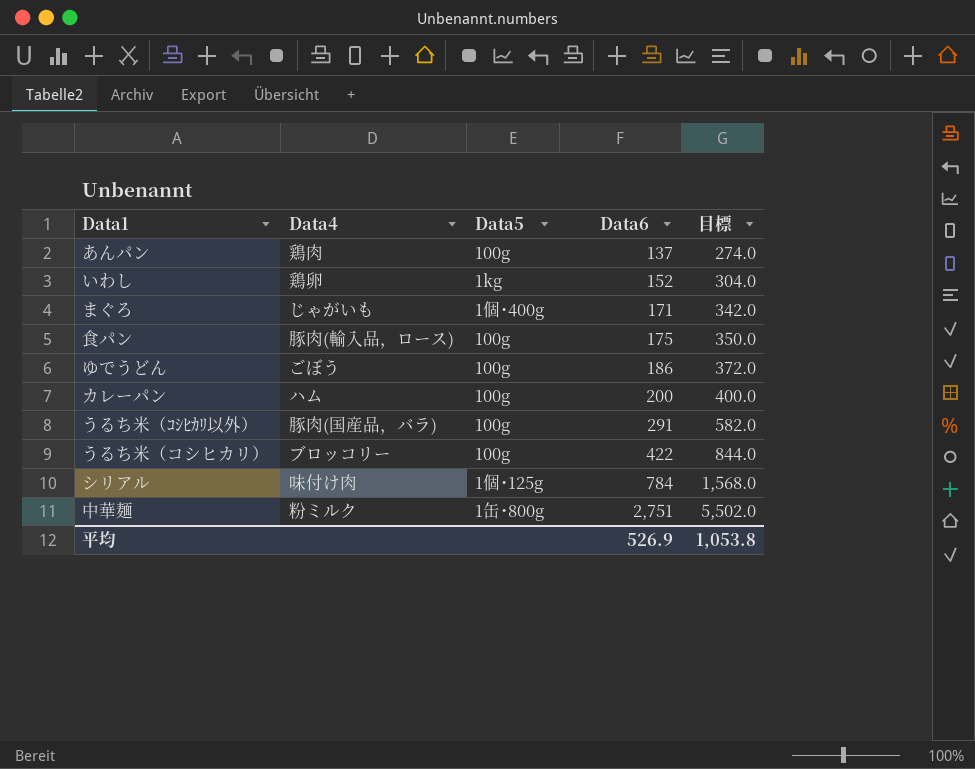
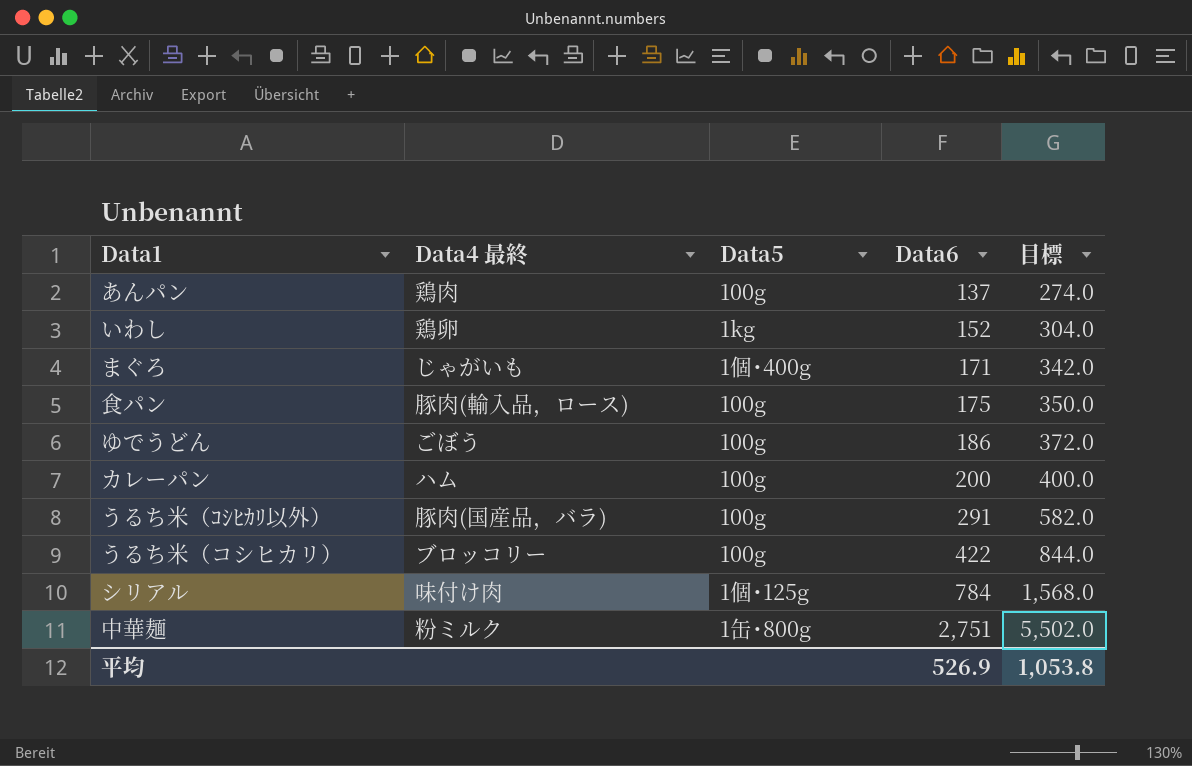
column name: Data4 -> Data4 最終

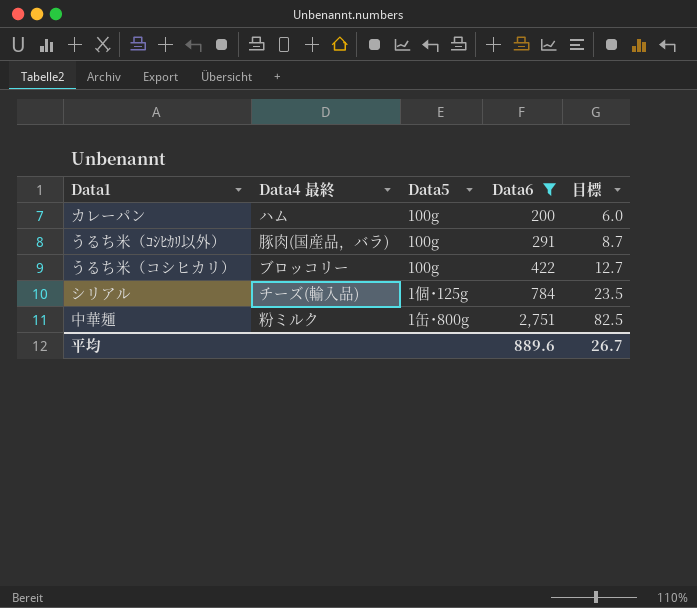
filter: none -> Data6 >= 200
column 目標 | formula: [Data6] * 2 -> [Data6] * 0.03
シリアル | Data4 最終: 味付け肉 -> チーズ(輸入品)
平均 | Data6: 526.9 -> 889.6
平均 | 目標: 1,053.8 -> 26.7

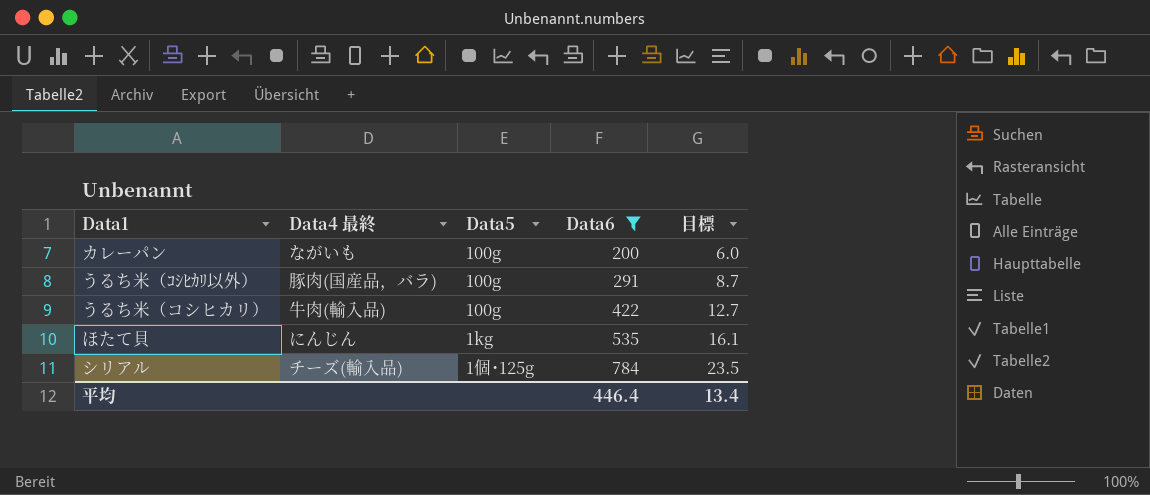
row 中華麺: 粉ミルク | 1缶･800g | 2,751 | 82.5 -> none
カレーパン | Data4 最終: ハム -> ながいも
うるち米（コシヒカリ） | Data4 最終: ブロッコリー -> 牛肉(輸入品)
row ほたて貝: none -> にんじん | 1kg | 535 | 16.1
平均 | Data6: 889.6 -> 446.4
平均 | 目標: 26.7 -> 13.4

